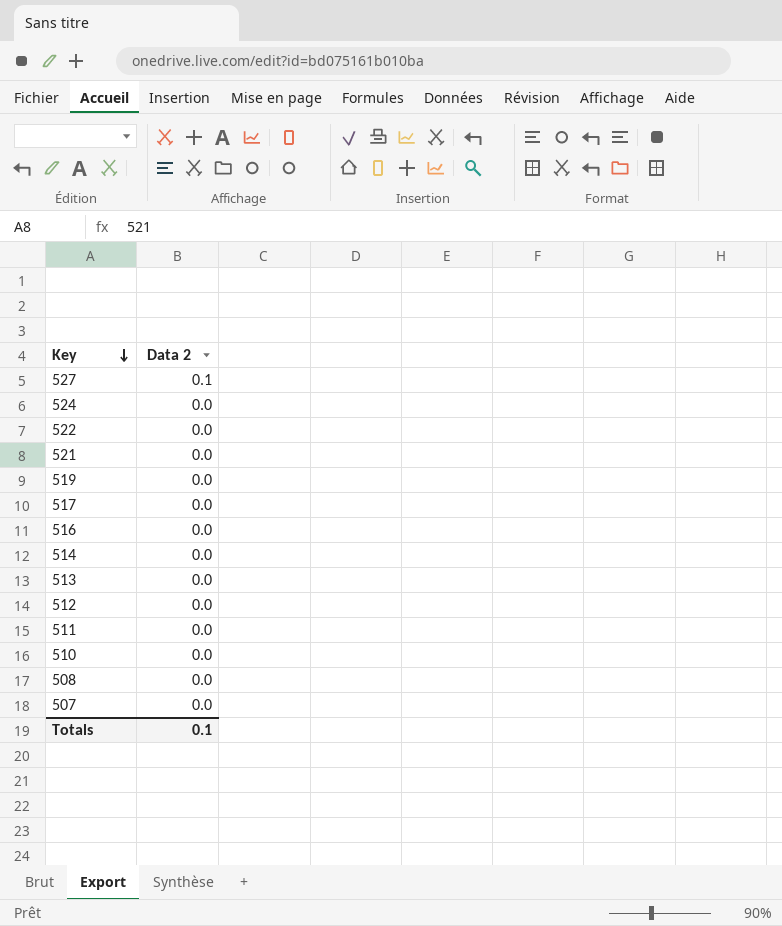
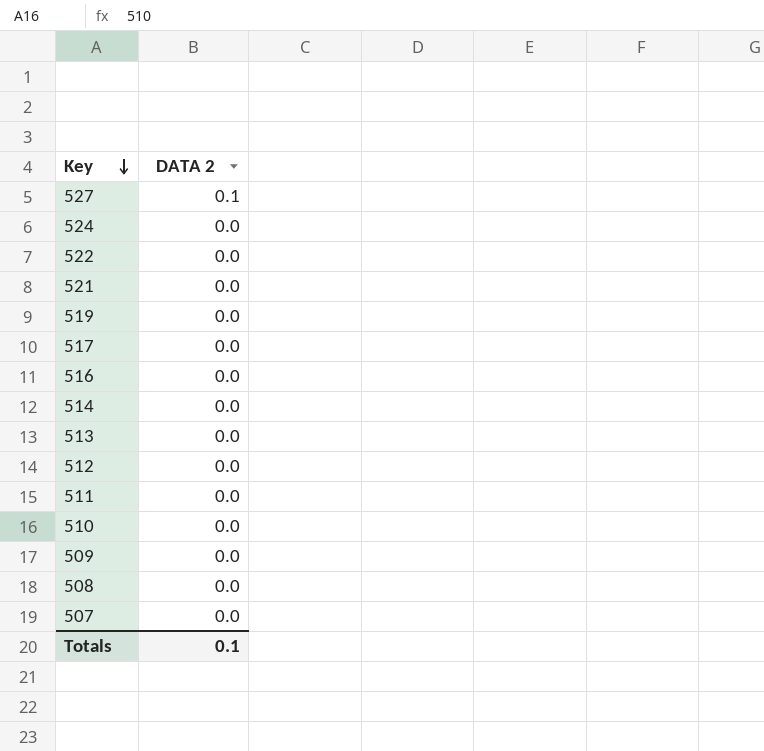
column name: Data 2 -> DATA 2
row 509: none -> 0.0

